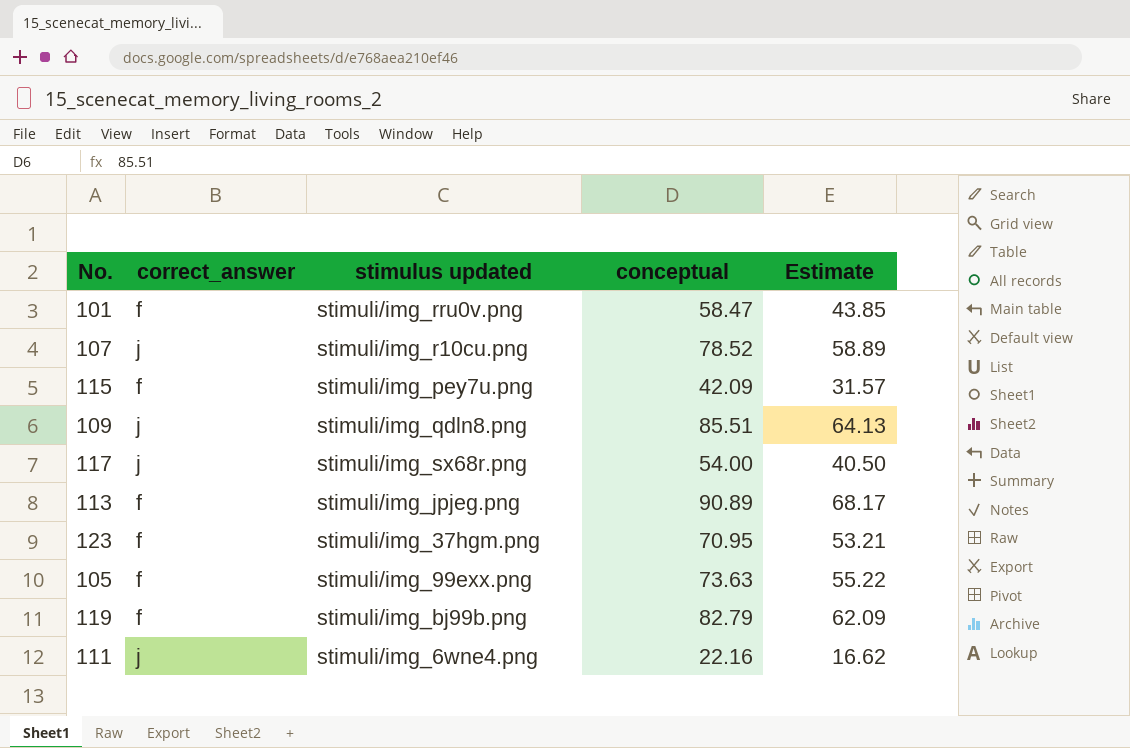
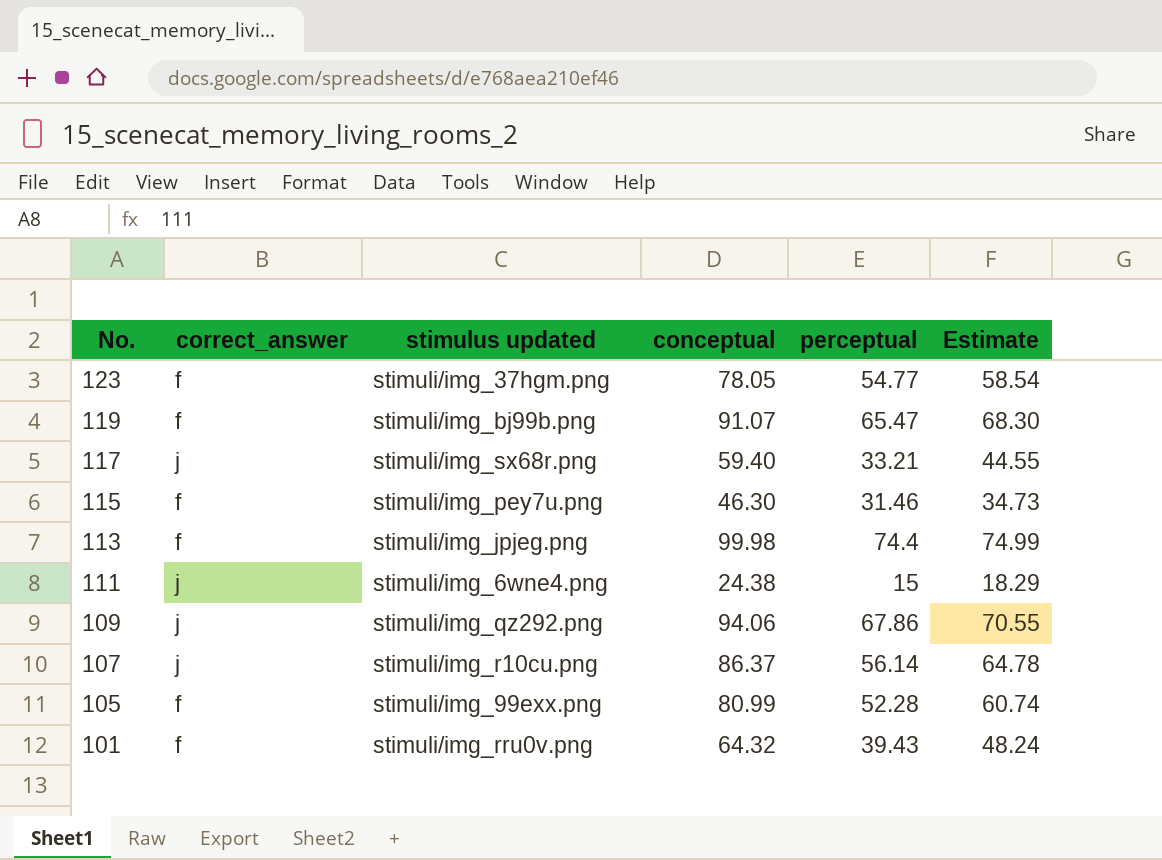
row order: none -> No. descending
column perceptual | position: none -> 5
123 | conceptual: 70.95 -> 78.05
123 | Estimate: 53.21 -> 58.54
119 | conceptual: 82.79 -> 91.07
119 | Estimate: 62.09 -> 68.30
117 | conceptual: 54.00 -> 59.40
117 | Estimate: 40.50 -> 44.55
115 | conceptual: 42.09 -> 46.30
115 | Estimate: 31.57 -> 34.73
113 | conceptual: 90.89 -> 99.98
113 | Estimate: 68.17 -> 74.99
111 | conceptual: 22.16 -> 24.38
111 | Estimate: 16.62 -> 18.29
109 | stimulus updated: stimuli/img_qdln8.png -> stimuli/img_qz292.png
109 | conceptual: 85.51 -> 94.06
109 | Estimate: 64.13 -> 70.55
107 | conceptual: 78.52 -> 86.37
107 | Estimate: 58.89 -> 64.78
105 | conceptual: 73.63 -> 80.99
105 | Estimate: 55.22 -> 60.74
101 | conceptual: 58.47 -> 64.32
101 | Estimate: 43.85 -> 48.24

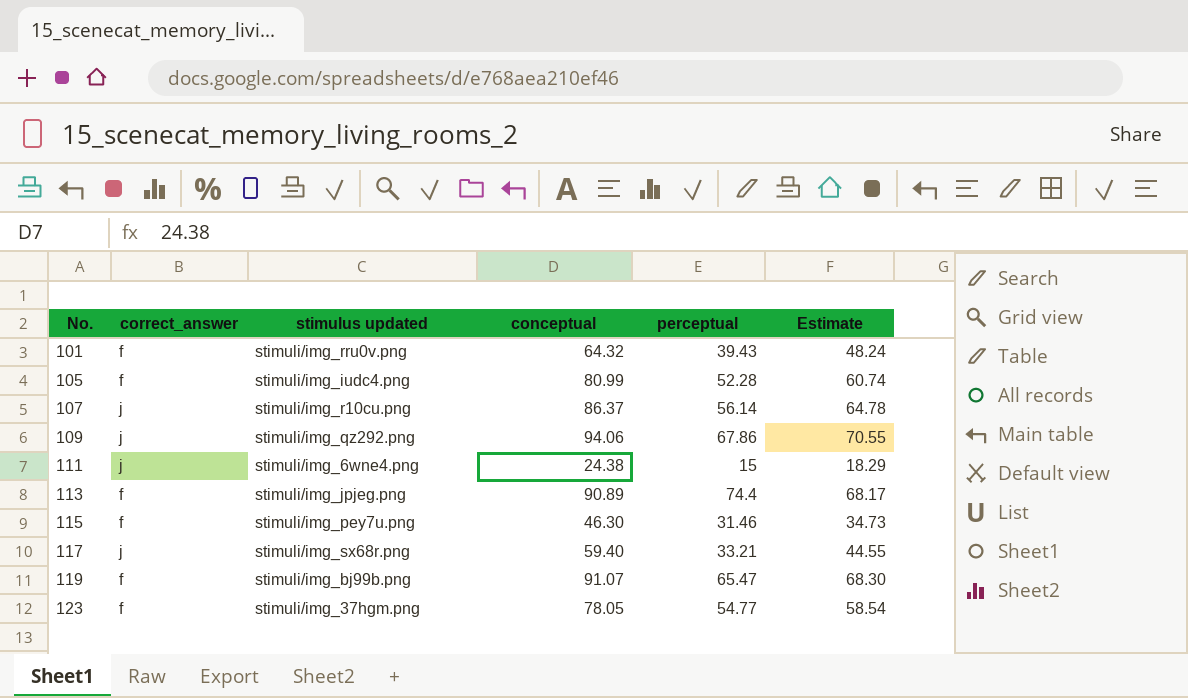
row order: No. descending -> No. ascending
105 | stimulus updated: stimuli/img_99exx.png -> stimuli/img_iudc4.png
113 | conceptual: 99.98 -> 90.89
113 | Estimate: 74.99 -> 68.17

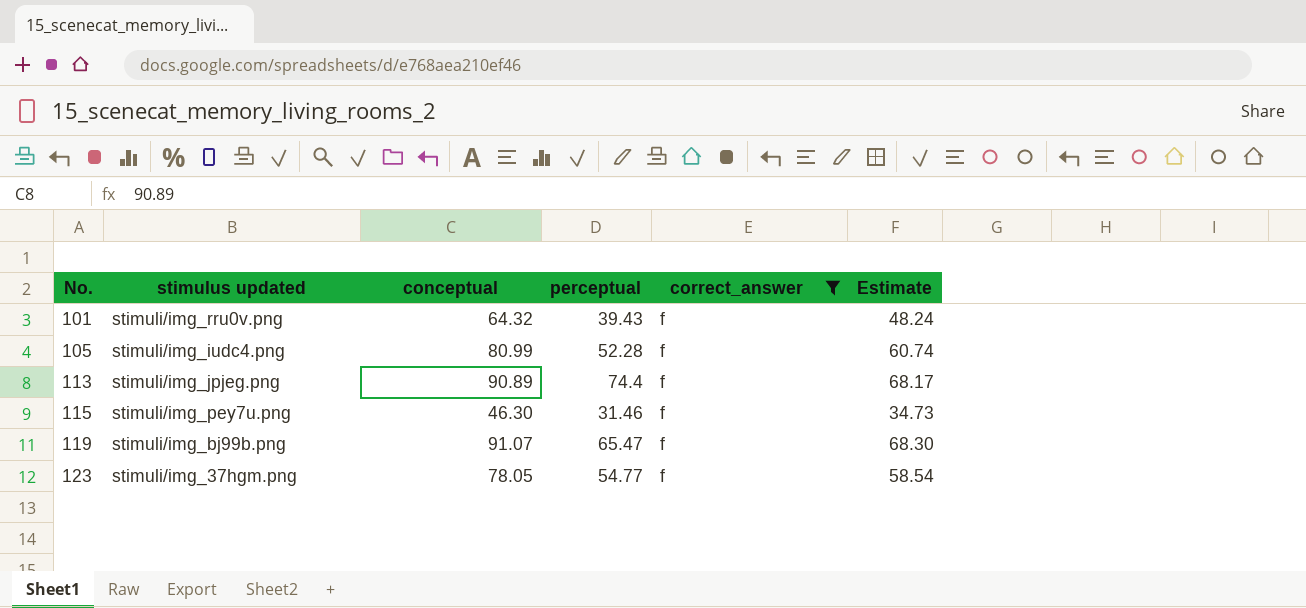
filter: none -> correct_answer = f
column correct_answer | position: 2 -> 5

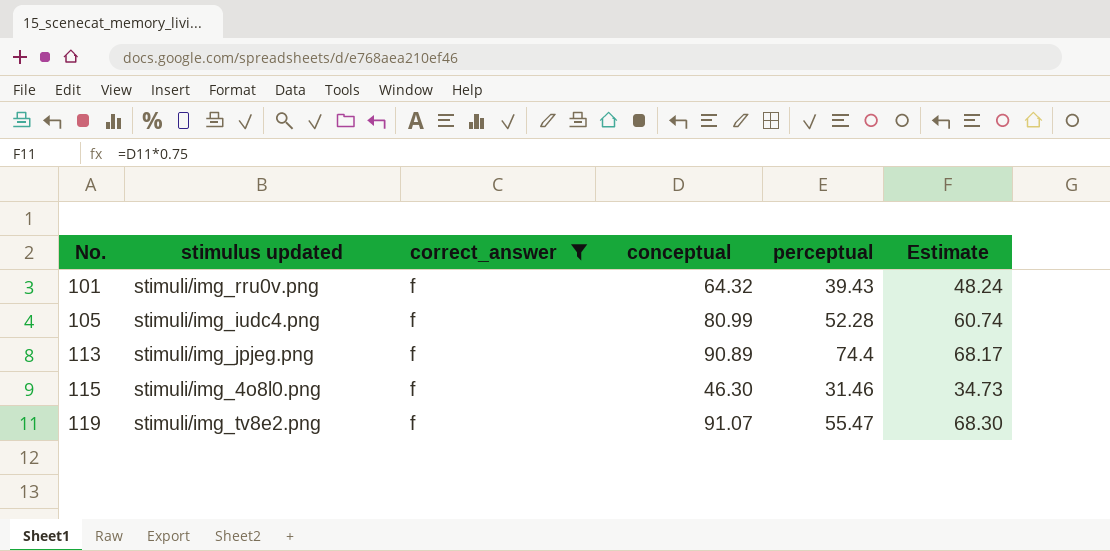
column correct_answer | position: 5 -> 3
row 123: stimuli/img_37hgm.png | 78.05 | 54.77 | f | 58.54 -> none
115 | stimulus updated: stimuli/img_pey7u.png -> stimuli/img_4o8l0.png
119 | stimulus updated: stimuli/img_bj99b.png -> stimuli/img_tv8e2.png
119 | perceptual: 65.47 -> 55.47

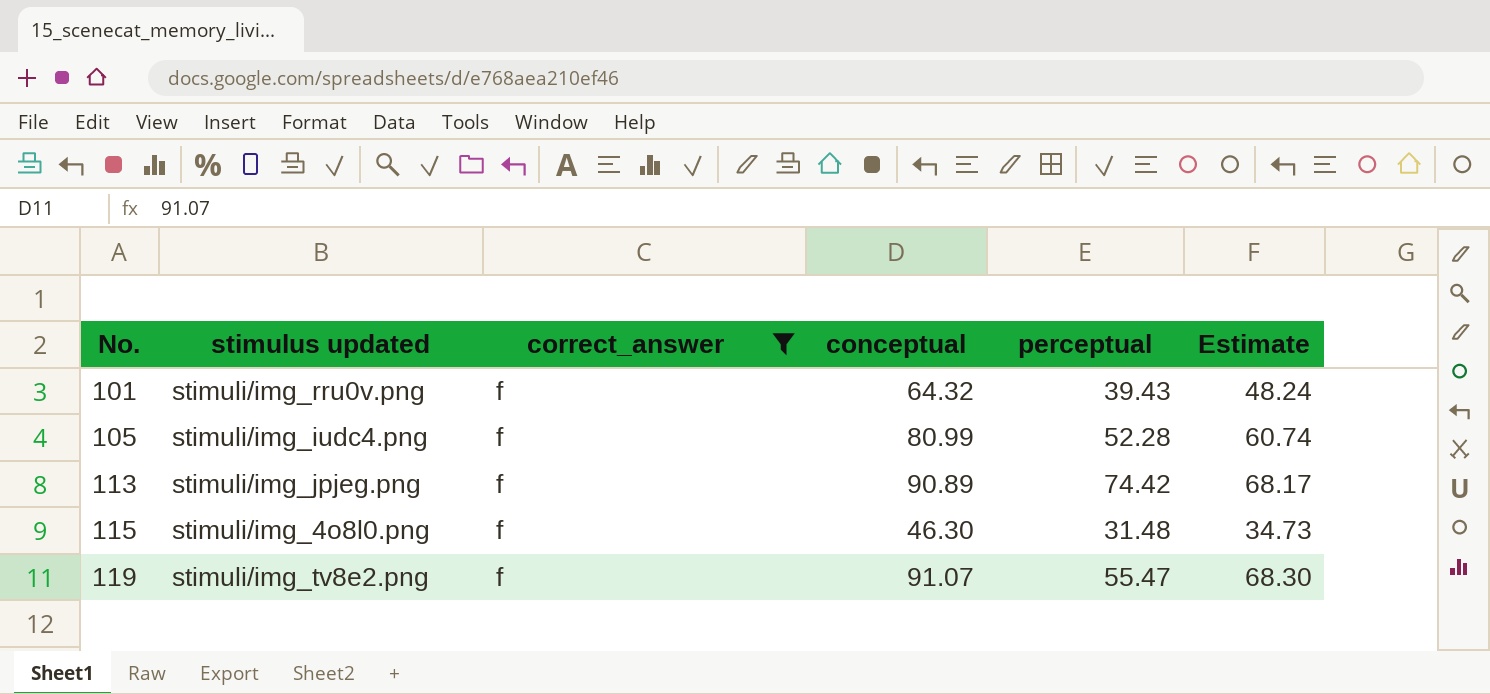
113 | perceptual: 74.4 -> 74.42
115 | perceptual: 31.46 -> 31.48

